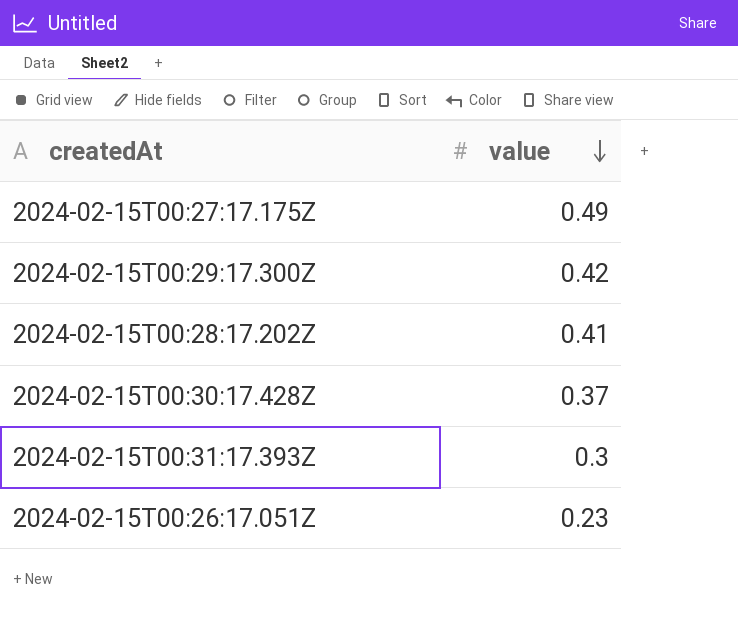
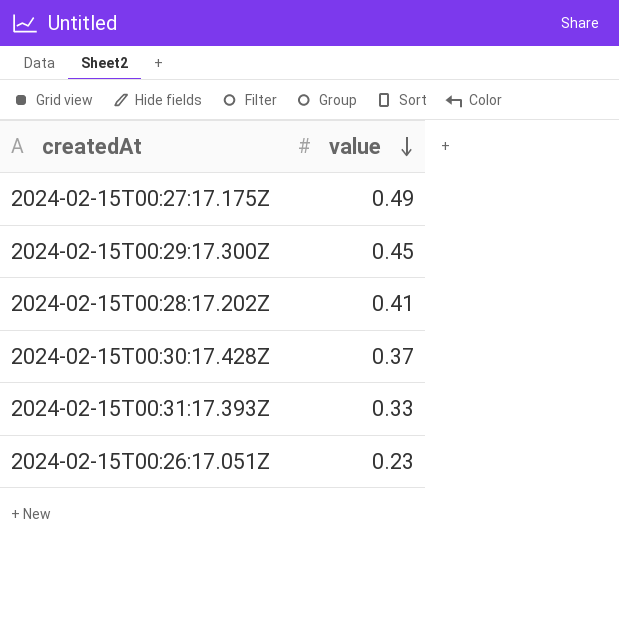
2024-02-15T00:29:17.300Z | value: 0.42 -> 0.45
2024-02-15T00:31:17.393Z | value: 0.3 -> 0.33

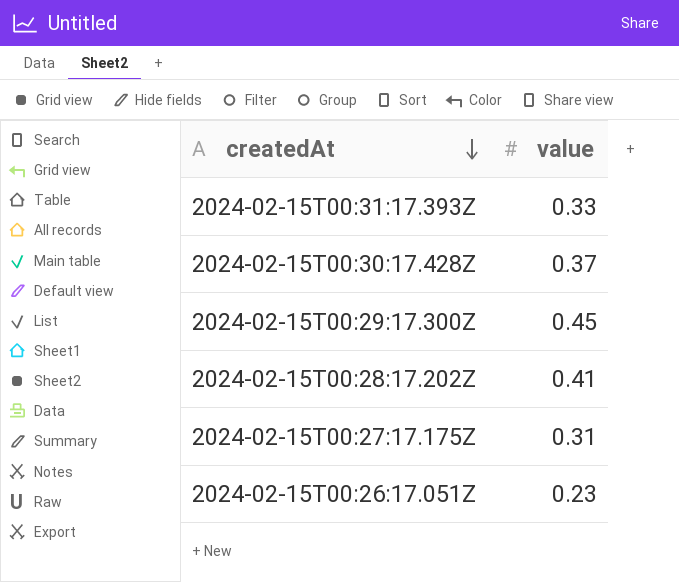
row order: value descending -> createdAt descending
2024-02-15T00:27:17.175Z | value: 0.49 -> 0.31

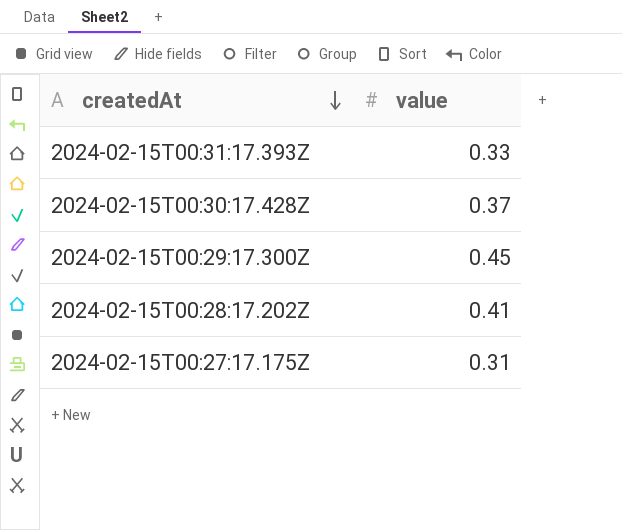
row 2024-02-15T00:26:17.051Z: 0.23 -> none

